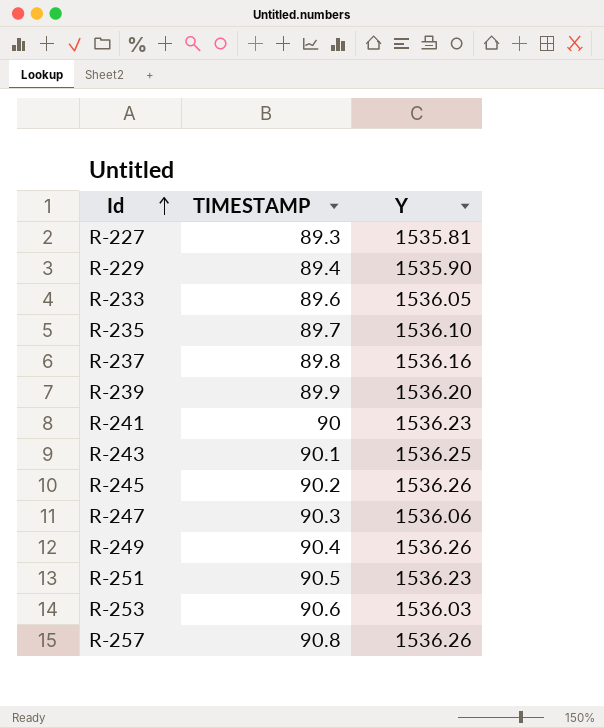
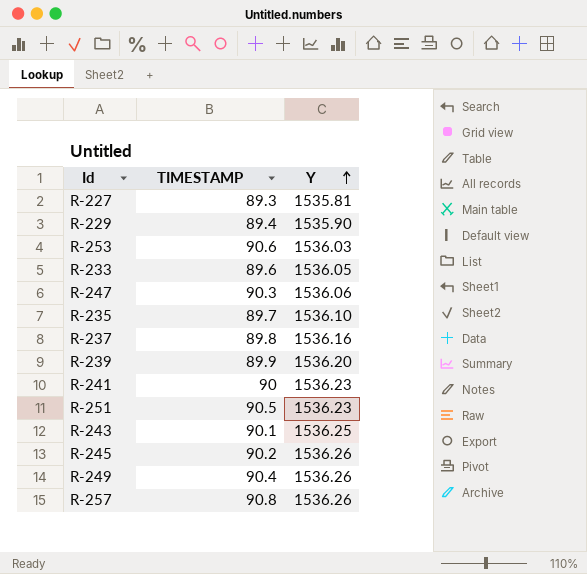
row order: Id ascending -> Y ascending

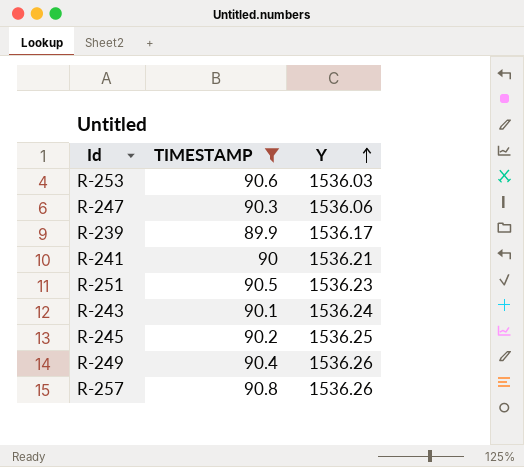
filter: none -> TIMESTAMP >= 89.9
R-239 | Y: 1536.20 -> 1536.17
R-241 | Y: 1536.23 -> 1536.21
R-243 | Y: 1536.25 -> 1536.24
R-245 | Y: 1536.26 -> 1536.25

